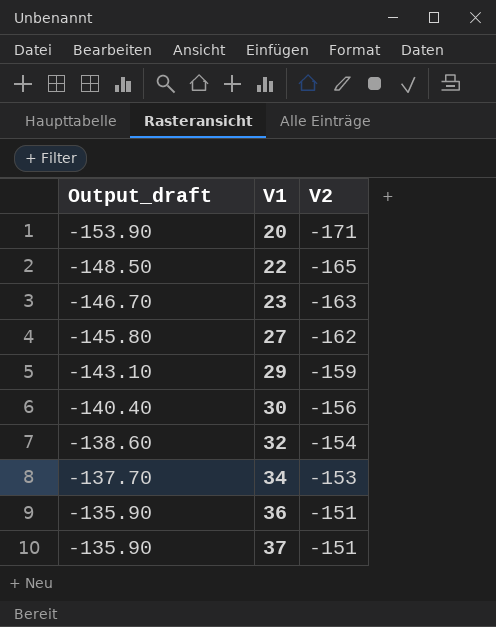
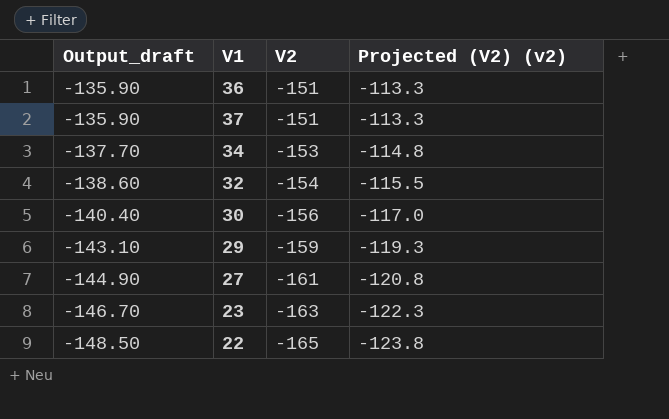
row order: Output_draft ascending -> Output_draft descending
column Projected (V2) (v2) | formula: none -> [V2] * 0.75
row 20: -153.90 | -171 -> none
27 | Output_draft: -145.80 -> -144.90
27 | V2: -162 -> -161

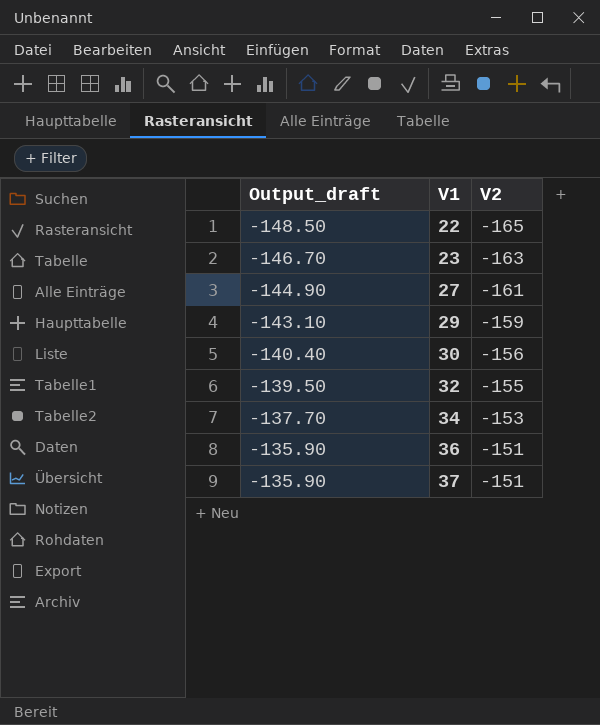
row order: Output_draft descending -> Output_draft ascending
column Projected (V2) (v2) | formula: [V2] * 0.75 -> none
32 | Output_draft: -138.60 -> -139.50
32 | V2: -154 -> -155

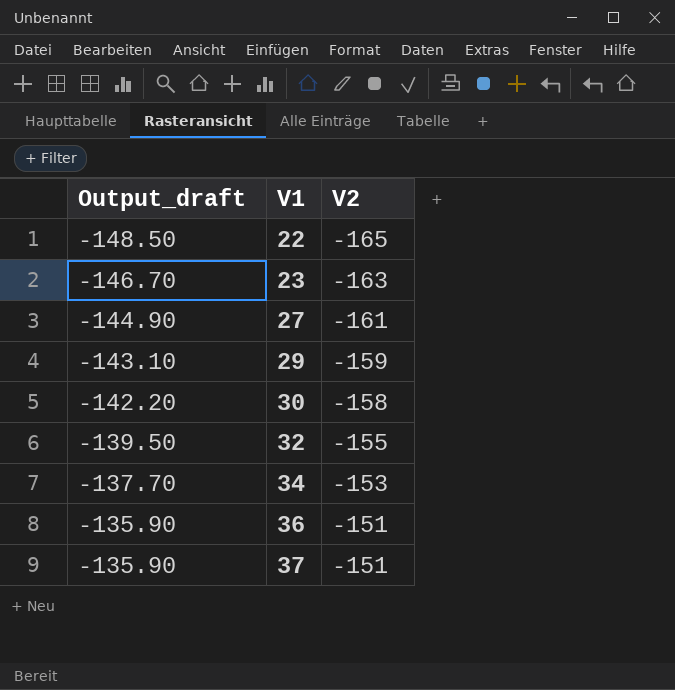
30 | Output_draft: -140.40 -> -142.20
30 | V2: -156 -> -158

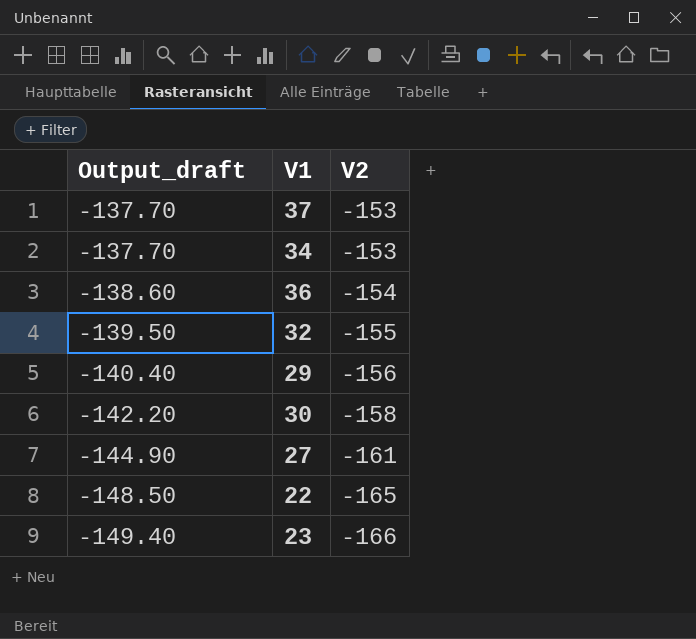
row order: Output_draft ascending -> Output_draft descending
37 | Output_draft: -135.90 -> -137.70
37 | V2: -151 -> -153
36 | Output_draft: -135.90 -> -138.60
36 | V2: -151 -> -154
29 | Output_draft: -143.10 -> -140.40
29 | V2: -159 -> -156
23 | Output_draft: -146.70 -> -149.40
23 | V2: -163 -> -166

